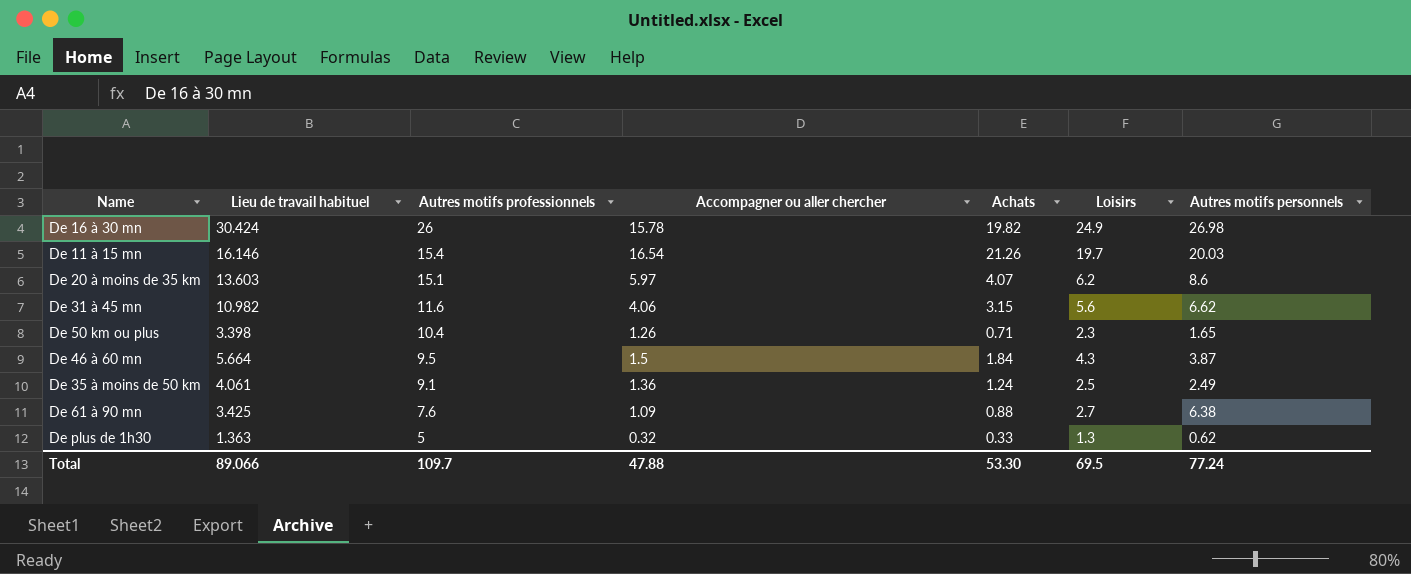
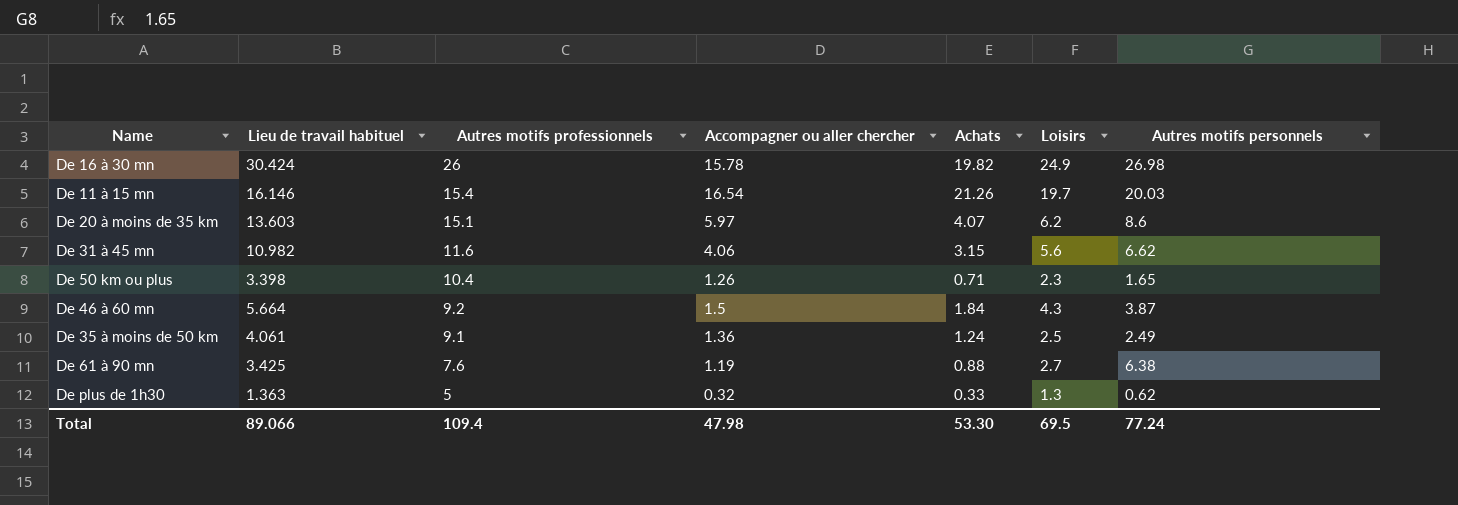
De 46 à 60 mn | Autres motifs professionnels: 9.5 -> 9.2
De 61 à 90 mn | Accompagner ou aller chercher: 1.09 -> 1.19
Total | Autres motifs professionnels: 109.7 -> 109.4
Total | Accompagner ou aller chercher: 47.88 -> 47.98

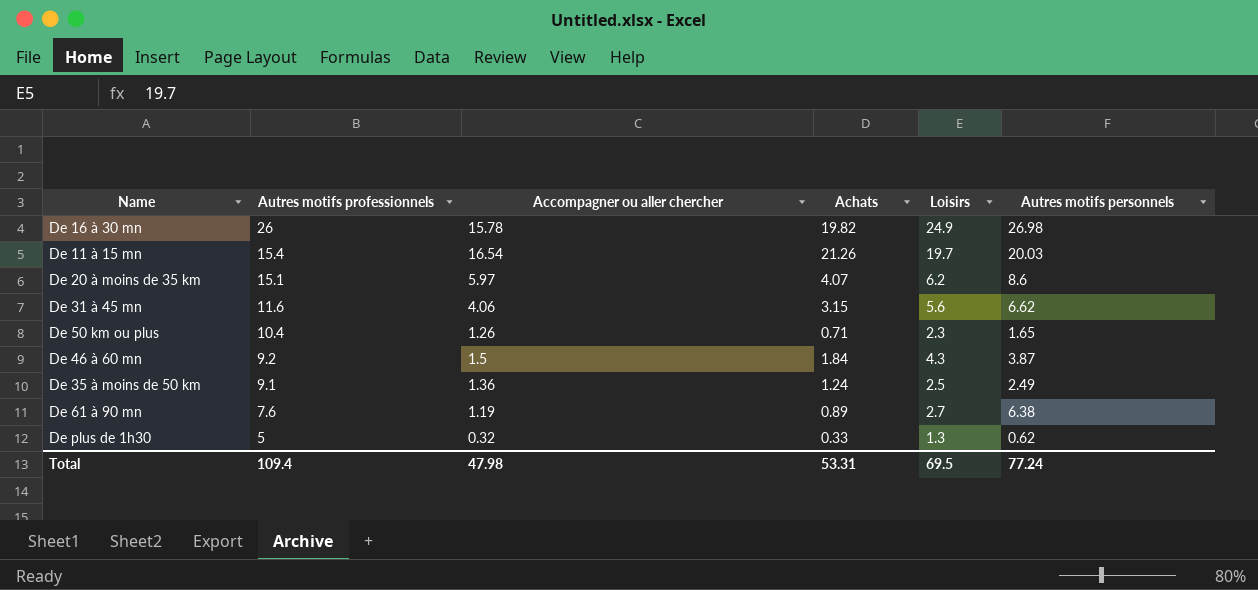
column Lieu de travail habituel | position: 2 -> none
De 61 à 90 mn | Achats: 0.88 -> 0.89
Total | Achats: 53.30 -> 53.31

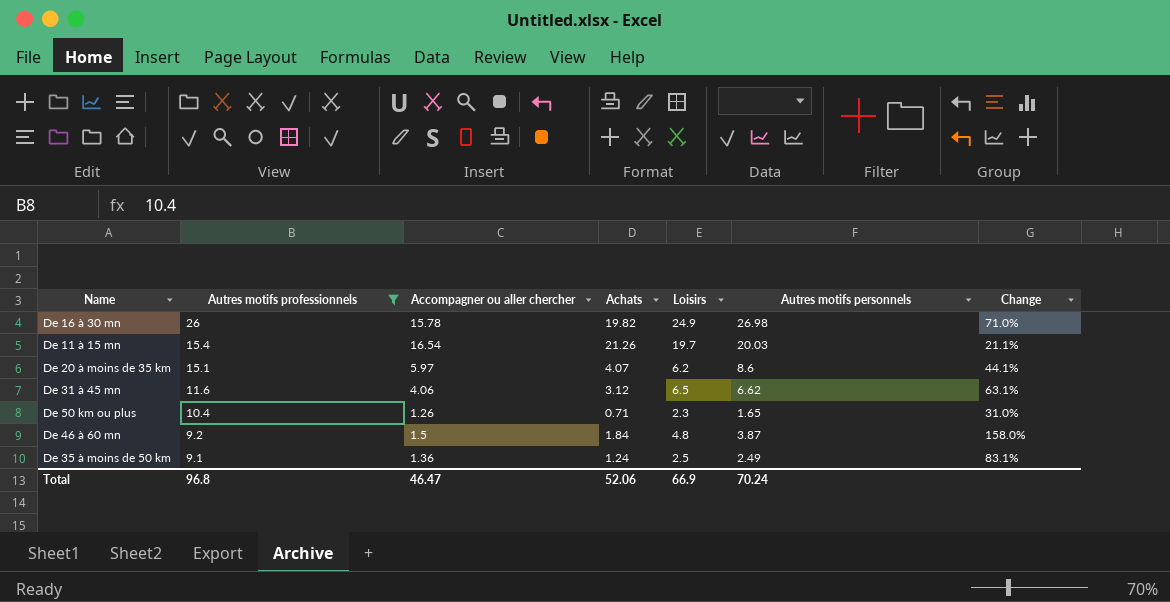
filter: none -> Autres motifs professionnels >= 9.1
column Change | formula: none -> ([Autres motifs personnels] - [Accompagner ou aller chercher]) / [Accompagner ou aller chercher]
De 31 à 45 mn | Achats: 3.15 -> 3.12
De 31 à 45 mn | Loisirs: 5.6 -> 6.5
De 46 à 60 mn | Loisirs: 4.3 -> 4.8
Total | Autres motifs professionnels: 109.4 -> 96.8
Total | Accompagner ou aller chercher: 47.98 -> 46.47
Total | Achats: 53.31 -> 52.06
Total | Loisirs: 69.5 -> 66.9
Total | Autres motifs personnels: 77.24 -> 70.24

